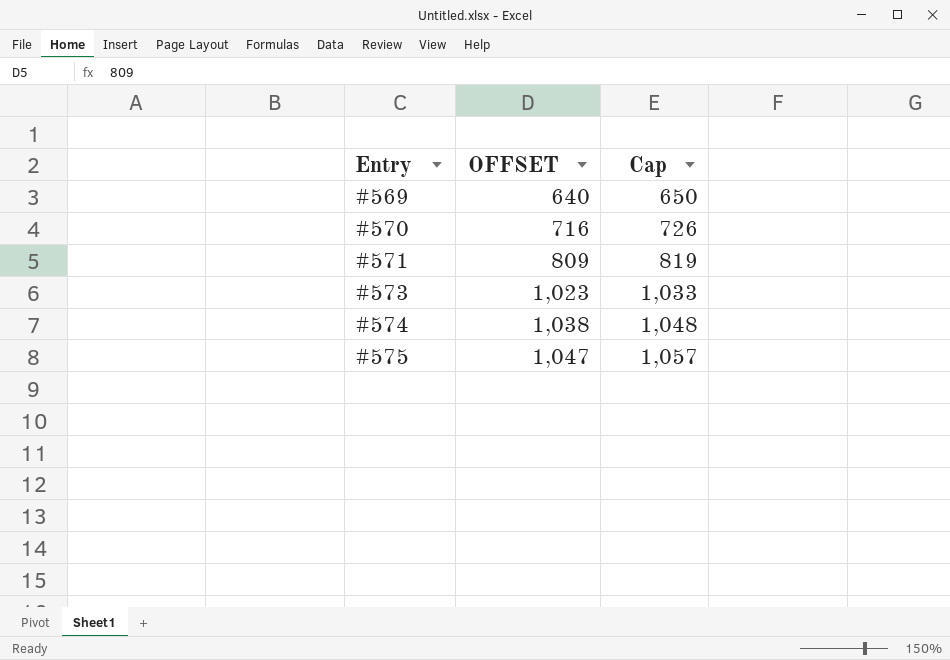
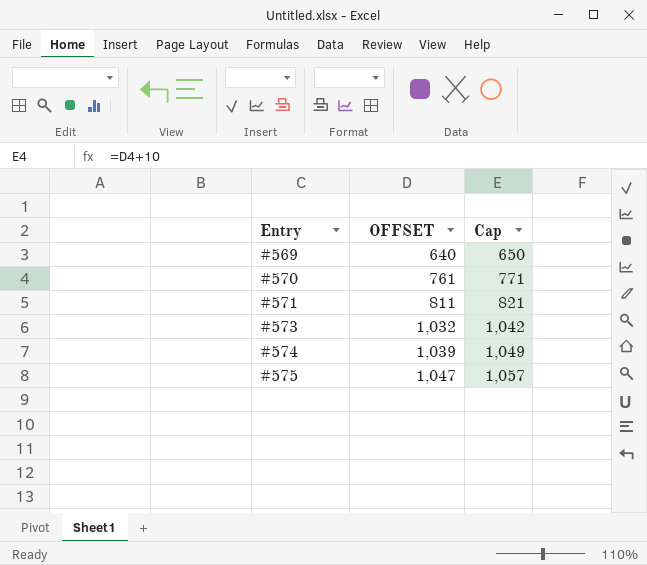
#570 | OFFSET: 716 -> 761
#570 | Cap: 726 -> 771
#571 | OFFSET: 809 -> 811
#571 | Cap: 819 -> 821
#573 | OFFSET: 1,023 -> 1,032
#573 | Cap: 1,033 -> 1,042
#574 | OFFSET: 1,038 -> 1,039
#574 | Cap: 1,048 -> 1,049

